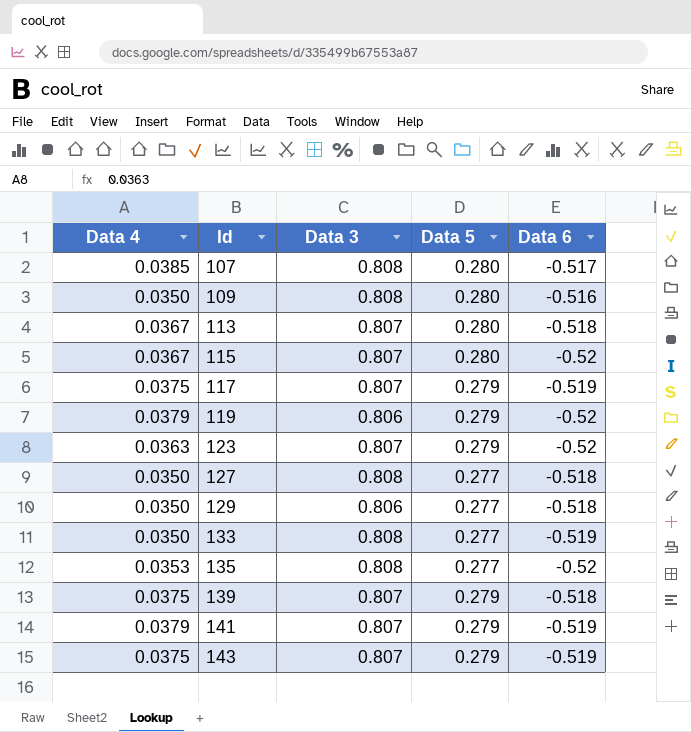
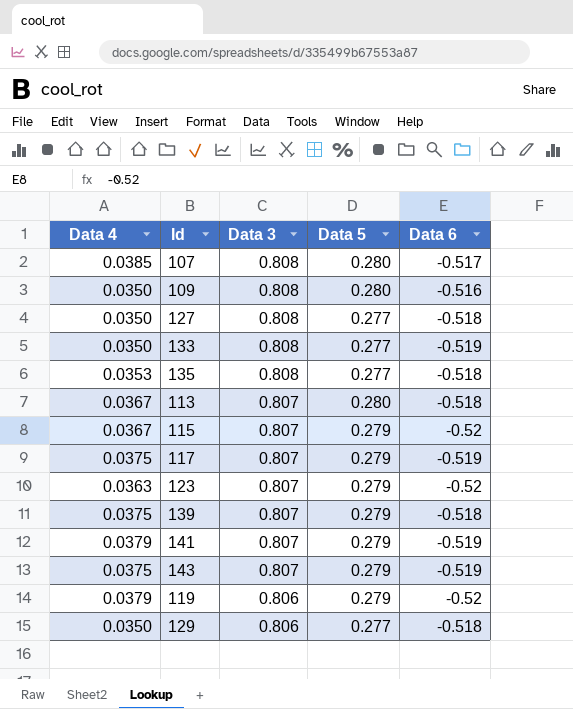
row order: Id ascending -> Data 3 descending
135 | Data 6: -0.52 -> -0.518
115 | Data 5: 0.280 -> 0.279

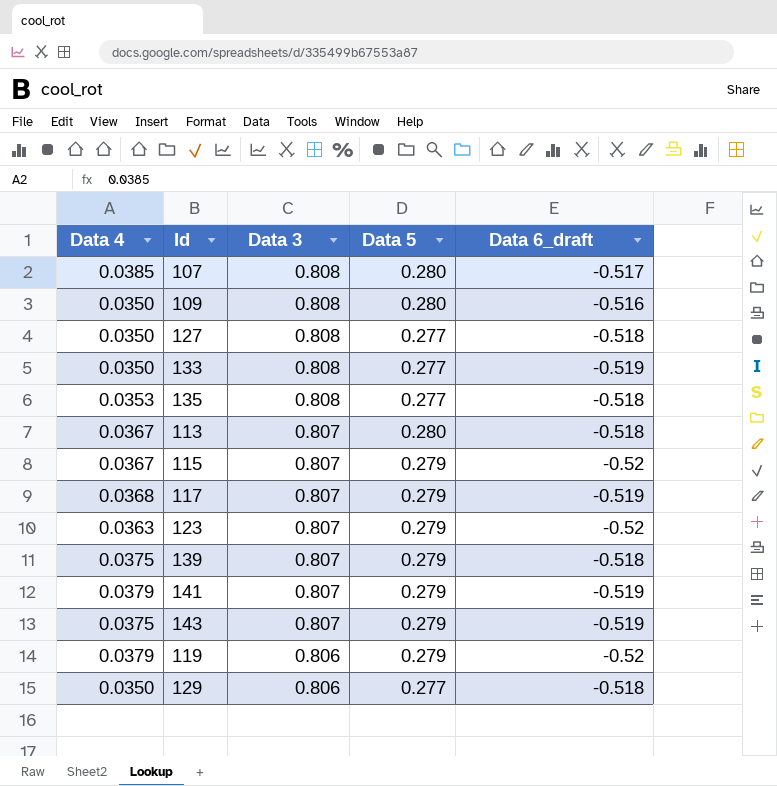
column name: Data 6 -> Data 6_draft
117 | Data 4: 0.0375 -> 0.0368

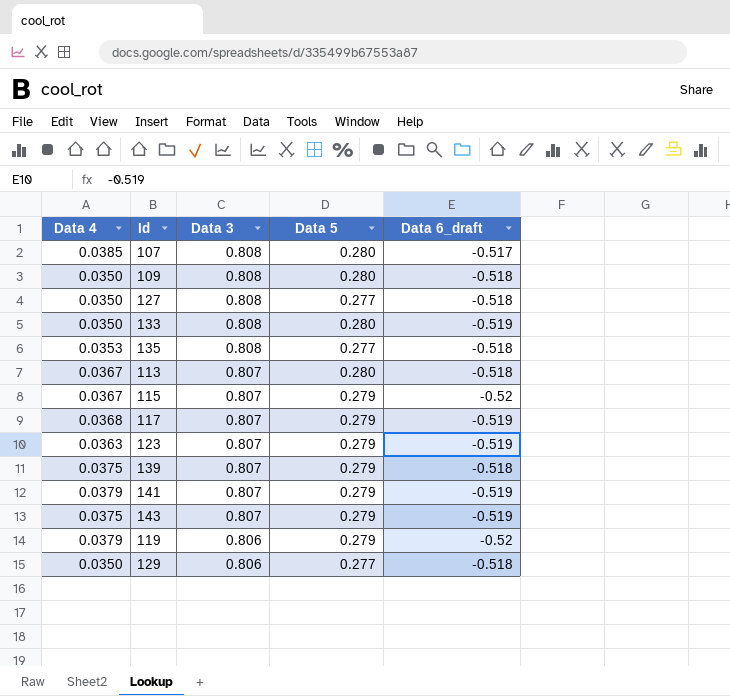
109 | Data 6_draft: -0.516 -> -0.518
133 | Data 5: 0.277 -> 0.280
123 | Data 6_draft: -0.52 -> -0.519

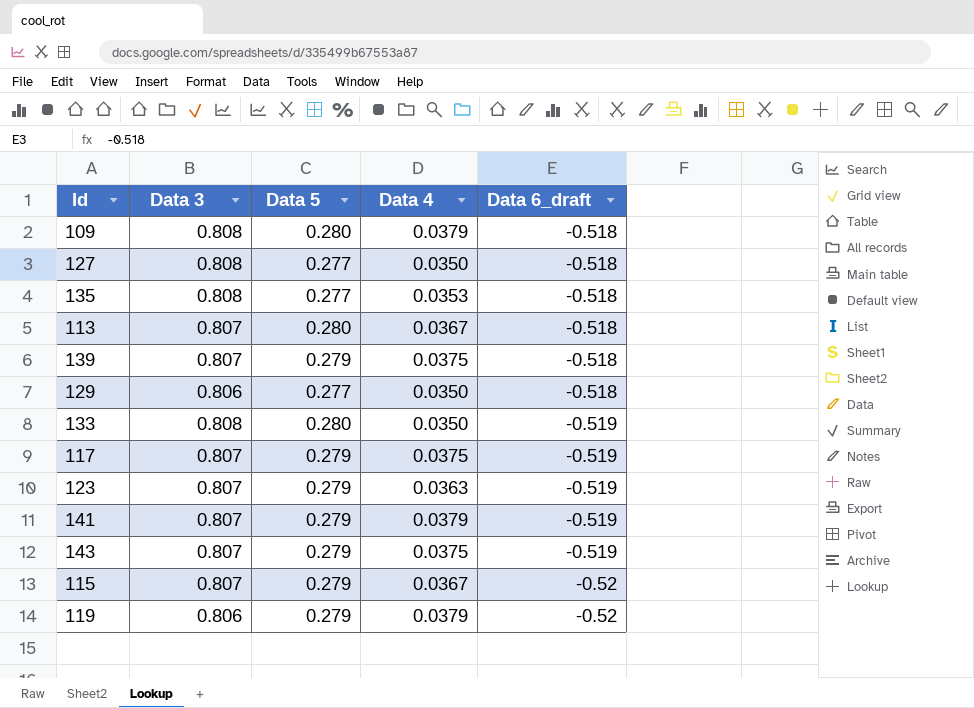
row order: Data 3 descending -> Data 6_draft descending
column Data 4 | position: 1 -> 4
row 107: 0.0385 | 0.808 | 0.280 | -0.517 -> none
109 | Data 4: 0.0350 -> 0.0379
117 | Data 4: 0.0368 -> 0.0375

